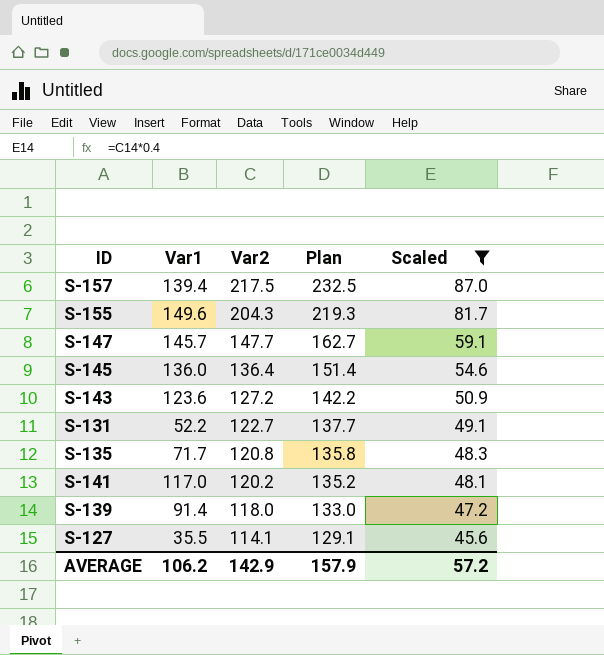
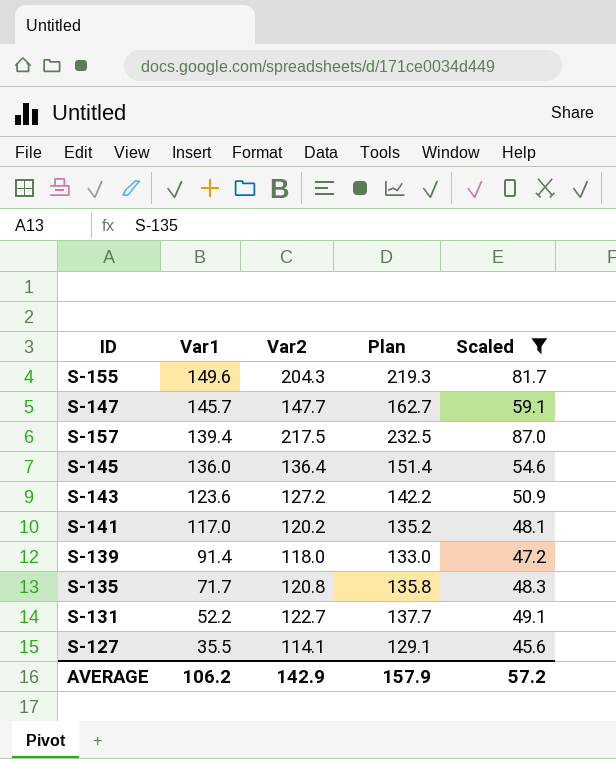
row order: Var2 descending -> Var1 descending

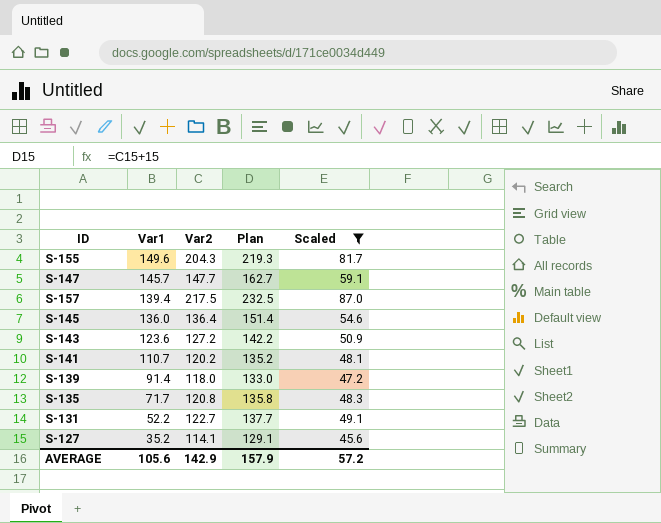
S-141 | Var1: 117.0 -> 110.7
S-127 | Var1: 35.5 -> 35.2
AVERAGE | Var1: 106.2 -> 105.6

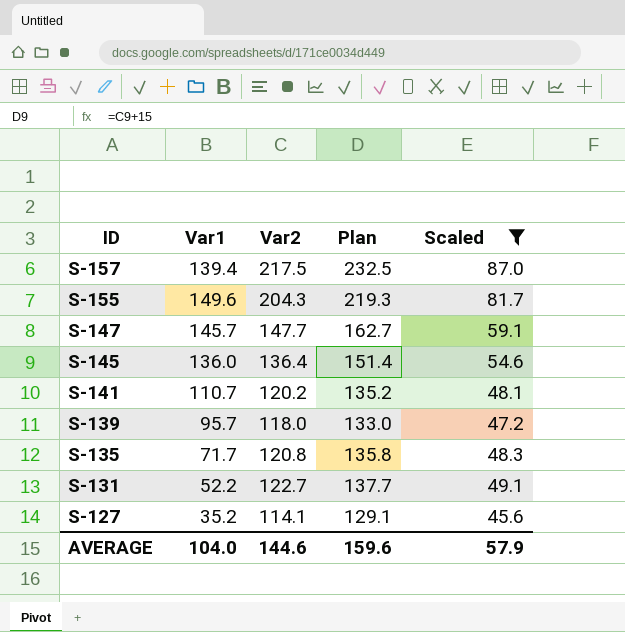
row order: Var1 descending -> ID descending
row S-143: 123.6 | 127.2 | 142.2 | 50.9 -> none
S-139 | Var1: 91.4 -> 95.7
AVERAGE | Var1: 105.6 -> 104.0
AVERAGE | Var2: 142.9 -> 144.6
AVERAGE | Plan: 157.9 -> 159.6
AVERAGE | Scaled: 57.2 -> 57.9

